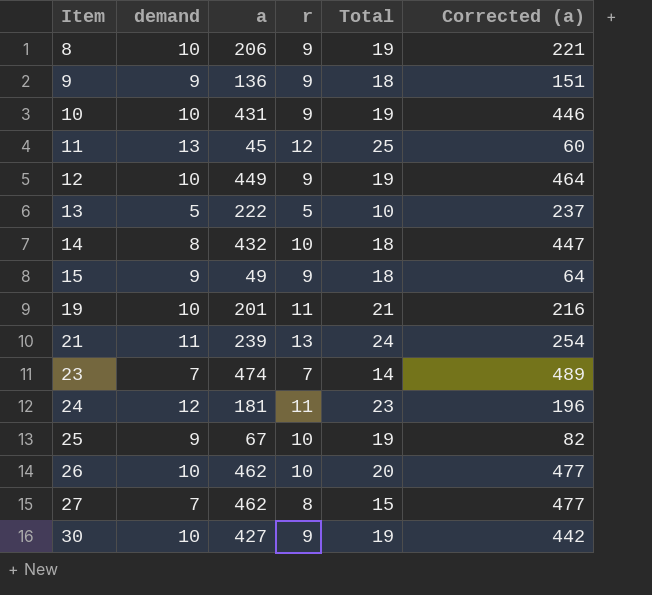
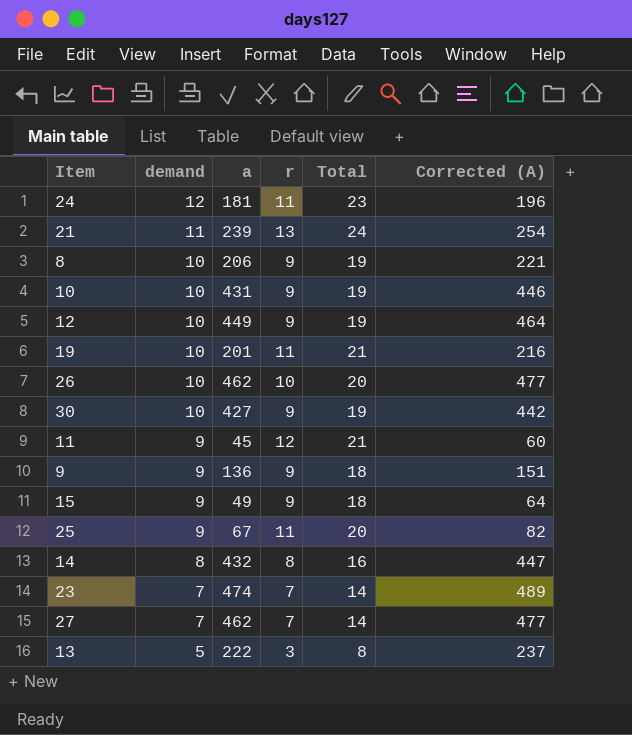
row order: Item ascending -> demand descending
column name: Corrected (a) -> Corrected (A)
11 | demand: 13 -> 9
11 | Total: 25 -> 21
25 | r: 10 -> 11
25 | Total: 19 -> 20
14 | r: 10 -> 8
14 | Total: 18 -> 16
27 | r: 8 -> 7
27 | Total: 15 -> 14
13 | r: 5 -> 3
13 | Total: 10 -> 8

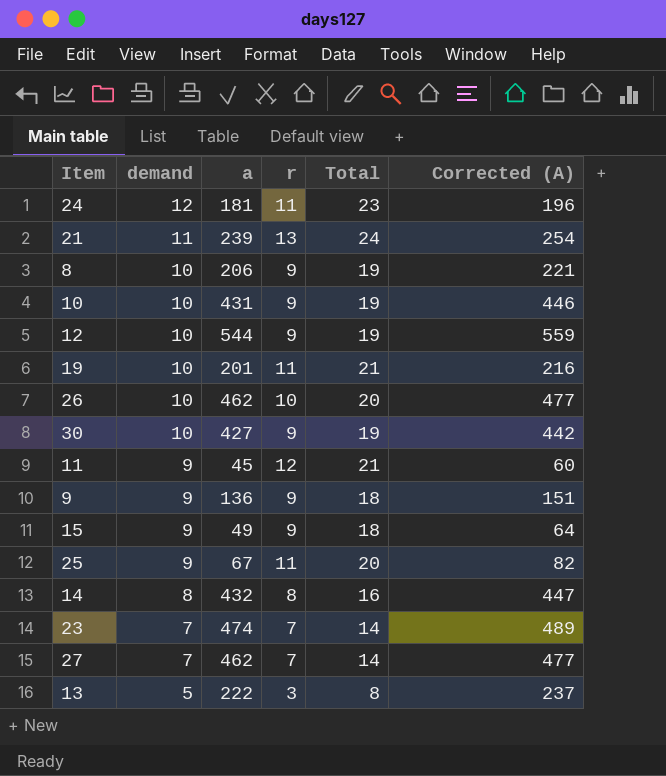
12 | a: 449 -> 544
12 | Corrected (A): 464 -> 559

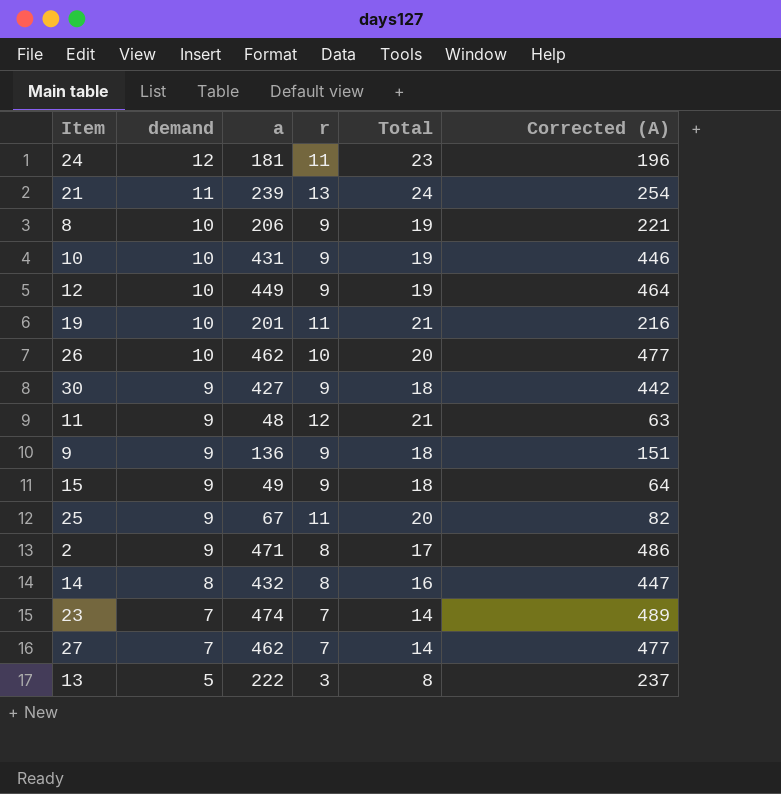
12 | a: 544 -> 449
12 | Corrected (A): 559 -> 464
30 | demand: 10 -> 9
30 | Total: 19 -> 18
11 | a: 45 -> 48
11 | Corrected (A): 60 -> 63
row 2: none -> 9 | 471 | 8 | 17 | 486

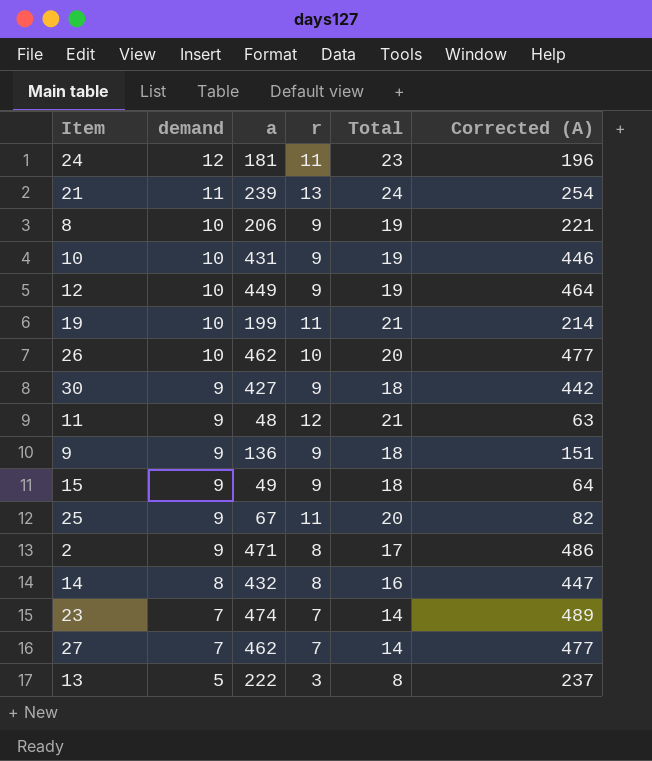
19 | a: 201 -> 199
19 | Corrected (A): 216 -> 214

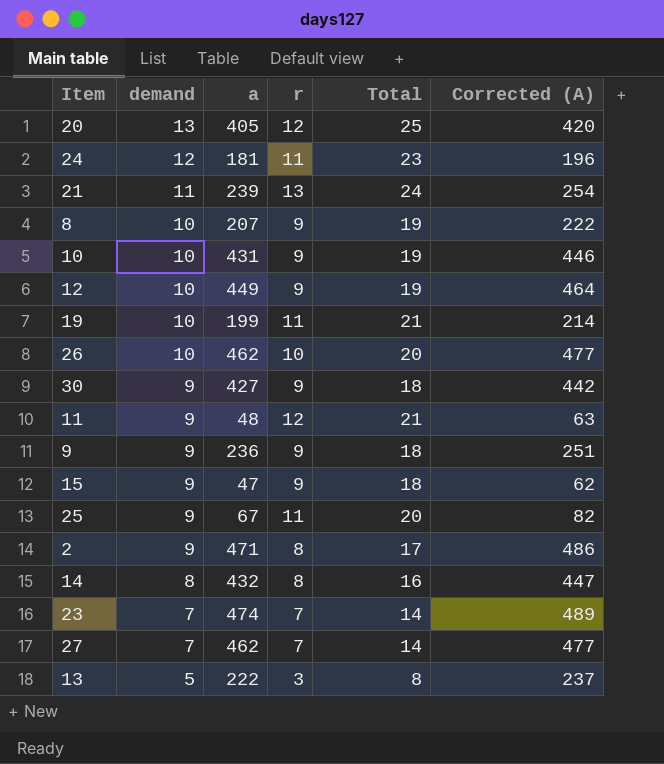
row 20: none -> 13 | 405 | 12 | 25 | 420
8 | a: 206 -> 207
8 | Corrected (A): 221 -> 222
9 | a: 136 -> 236
9 | Corrected (A): 151 -> 251
15 | a: 49 -> 47
15 | Corrected (A): 64 -> 62

